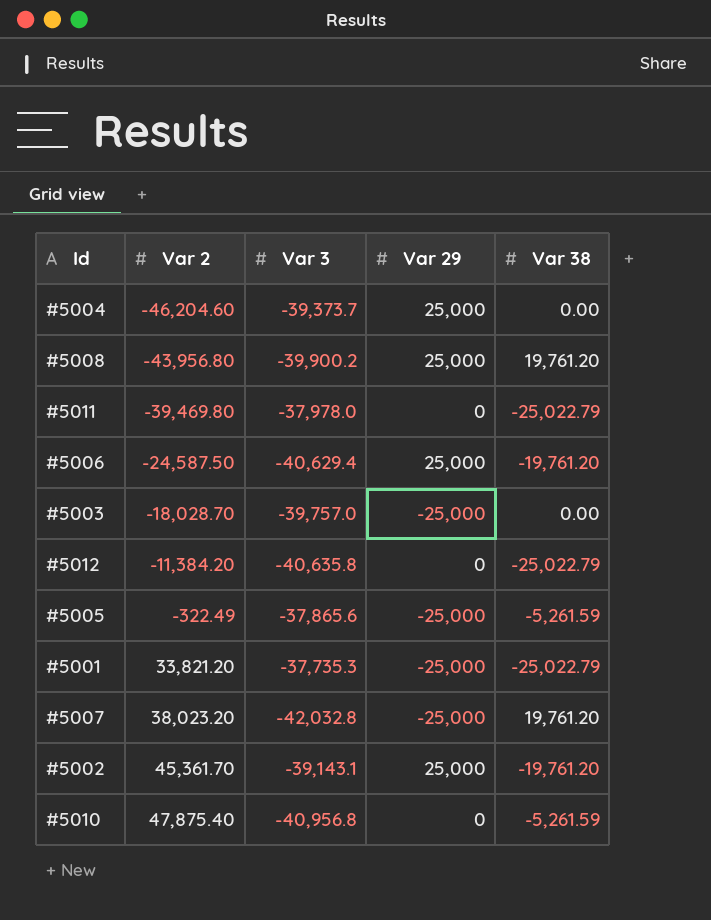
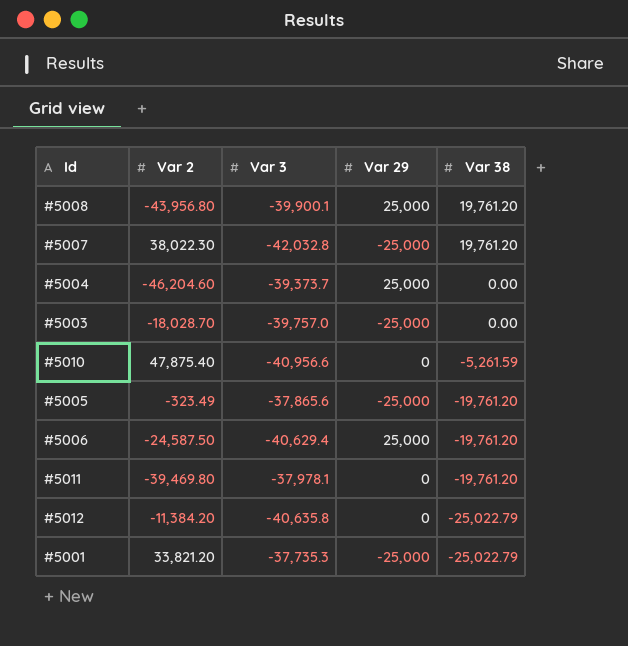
row order: Var 2 ascending -> Var 38 descending
row #5002: 45,361.70 | -39,143.1 | 25,000 | -19,761.20 -> none
#5008 | Var 3: -39,900.2 -> -39,900.1
#5007 | Var 2: 38,023.20 -> 38,022.30
#5010 | Var 3: -40,956.8 -> -40,956.6
#5005 | Var 2: -322.49 -> -323.49
#5005 | Var 38: -5,261.59 -> -19,761.20
#5011 | Var 3: -37,978.0 -> -37,978.1
#5011 | Var 38: -25,022.79 -> -19,761.20

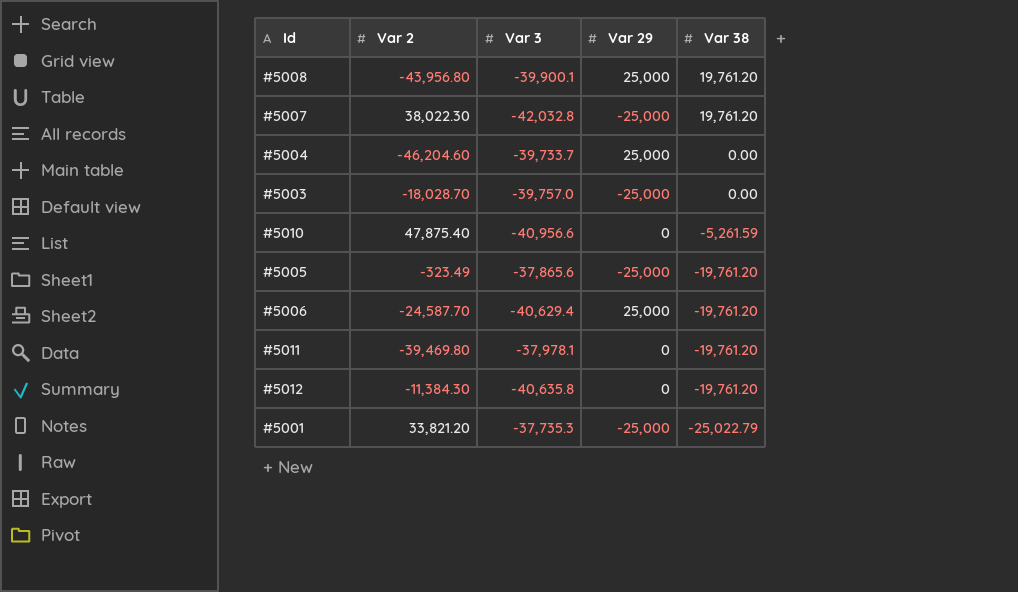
#5004 | Var 3: -39,373.7 -> -39,733.7
#5006 | Var 2: -24,587.50 -> -24,587.70
#5012 | Var 2: -11,384.20 -> -11,384.30
#5012 | Var 38: -25,022.79 -> -19,761.20

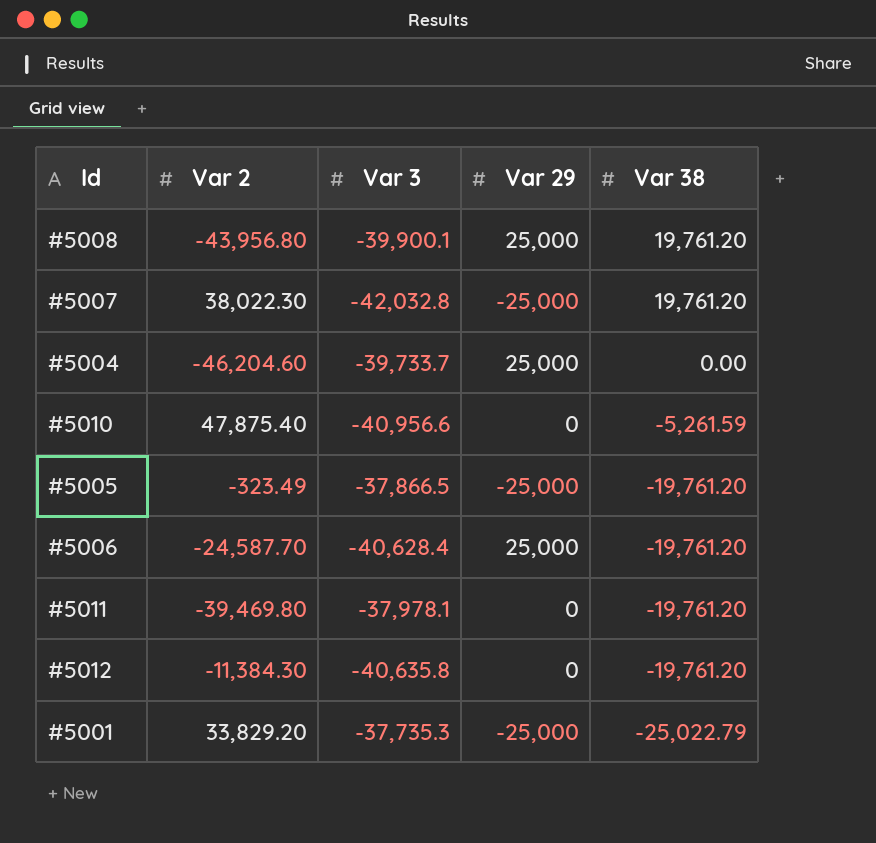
row #5003: -18,028.70 | -39,757.0 | -25,000 | 0.00 -> none
#5005 | Var 3: -37,865.6 -> -37,866.5
#5006 | Var 3: -40,629.4 -> -40,628.4
#5001 | Var 2: 33,821.20 -> 33,829.20

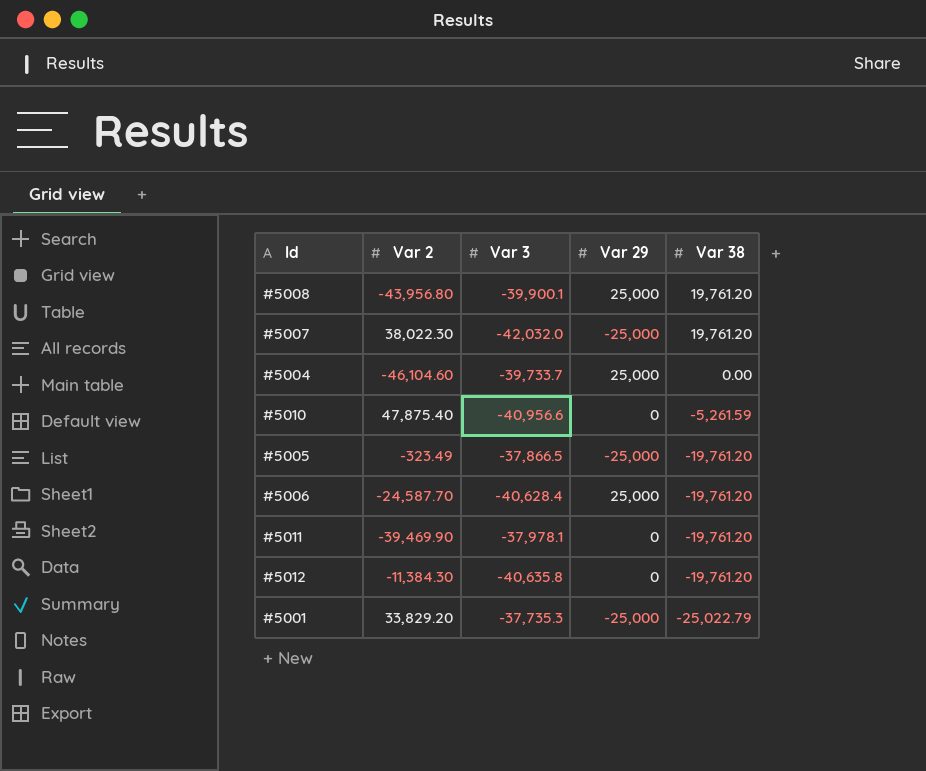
#5007 | Var 3: -42,032.8 -> -42,032.0
#5004 | Var 2: -46,204.60 -> -46,104.60
#5011 | Var 2: -39,469.80 -> -39,469.90

